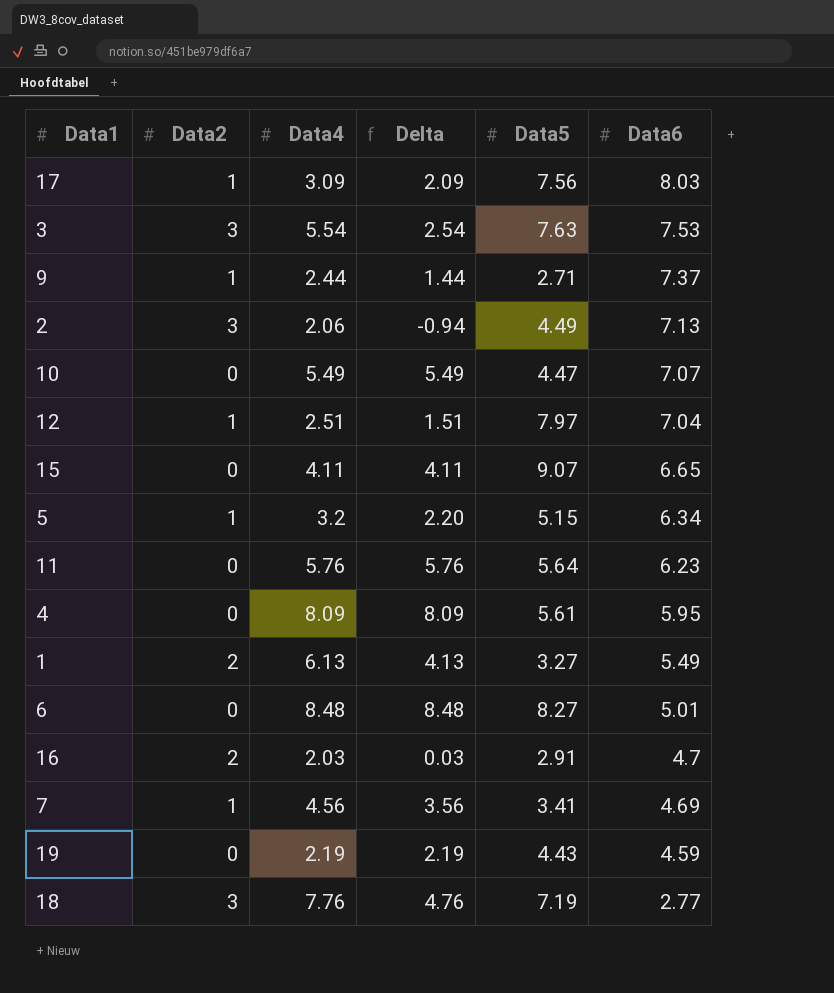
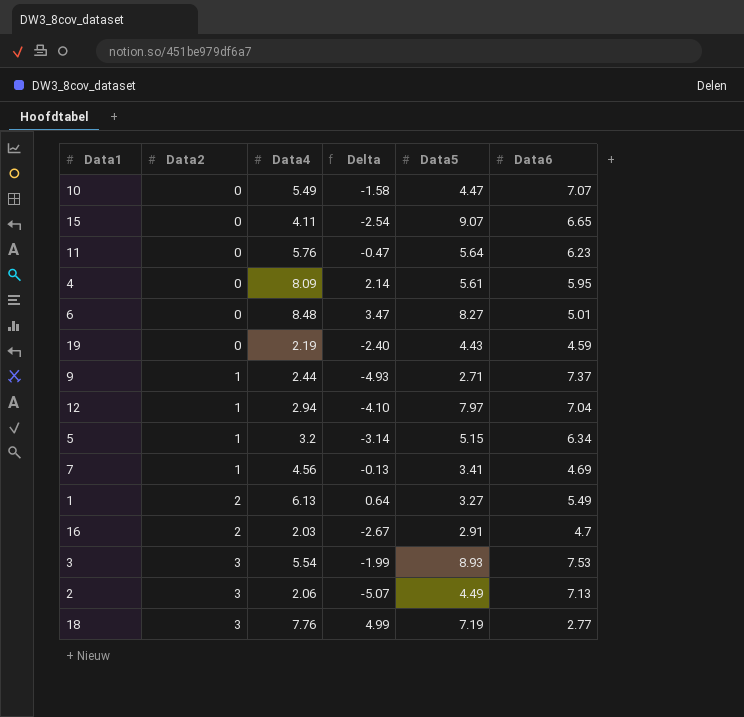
row order: Data6 descending -> Data2 ascending
column Delta | formula: [Data4] - [Data2] -> [Data4] - [Data6]
row 17: 1 | 3.09 | 2.09 | 7.56 | 8.03 -> none
12 | Data4: 2.51 -> 2.94
3 | Data5: 7.63 -> 8.93

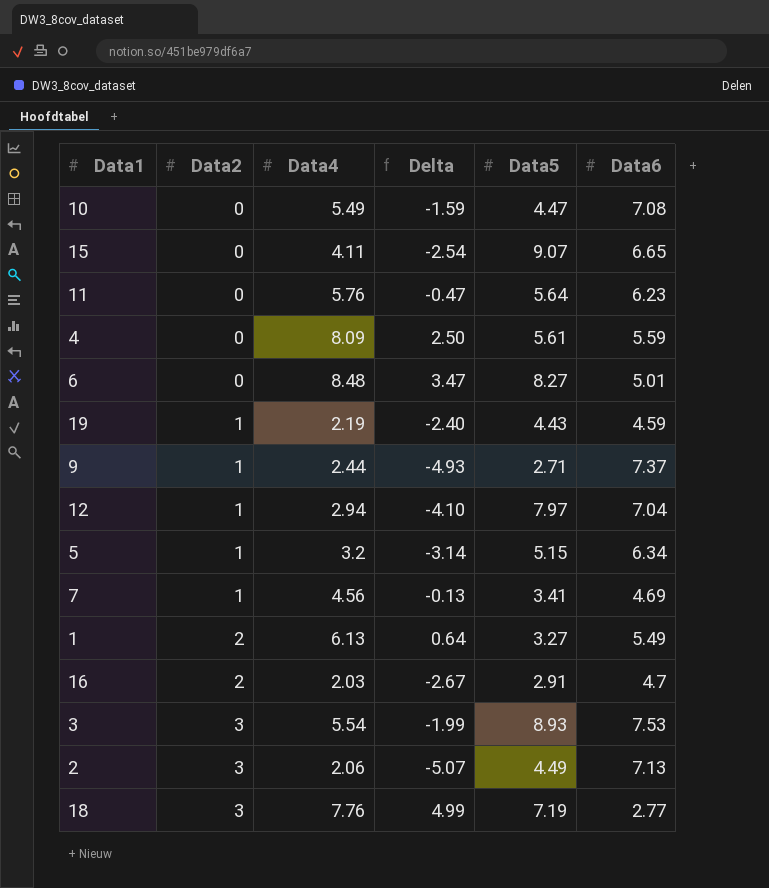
10 | Delta: -1.58 -> -1.59
10 | Data6: 7.07 -> 7.08
4 | Delta: 2.14 -> 2.50
4 | Data6: 5.95 -> 5.59
19 | Data2: 0 -> 1

